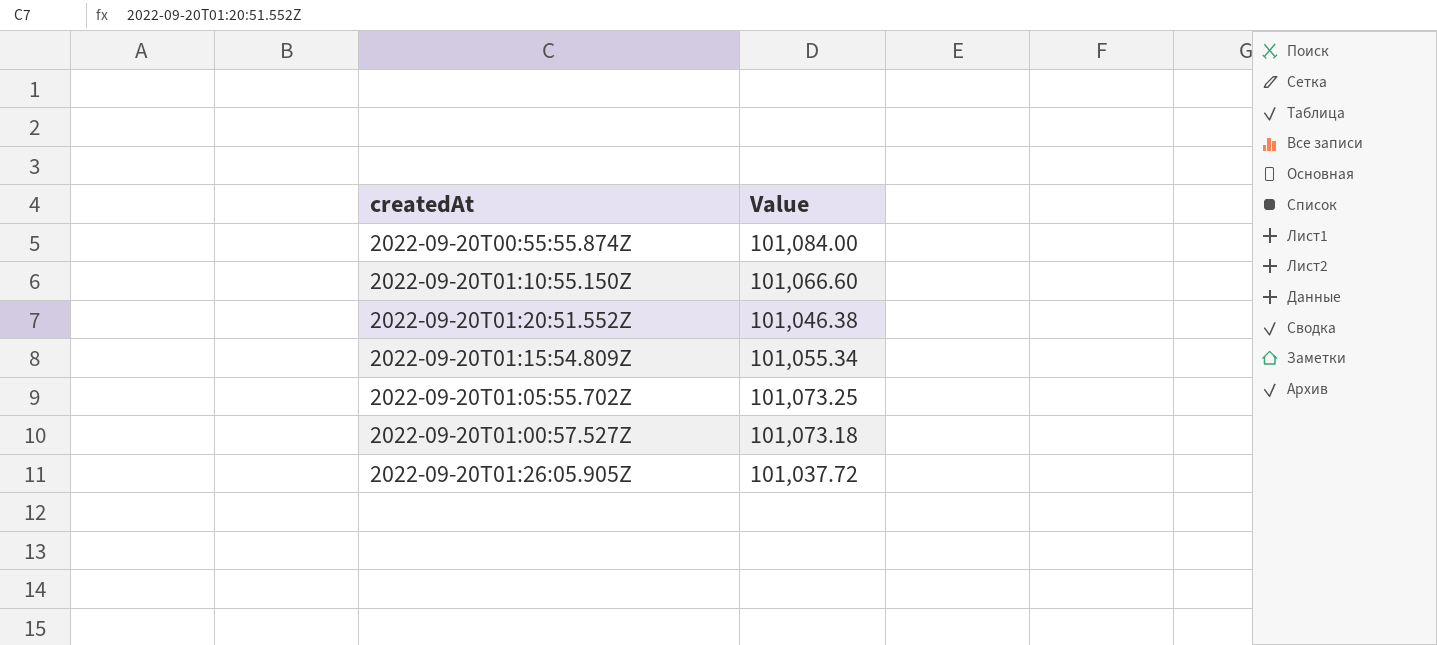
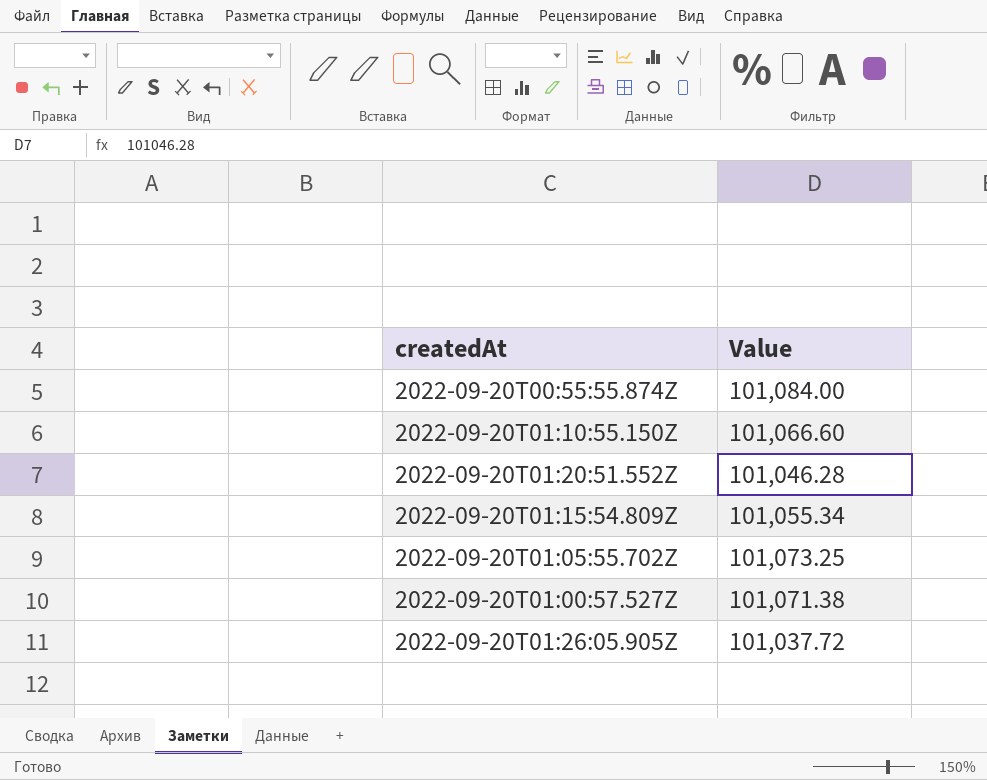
2022-09-20T01:20:51.552Z | Value: 101,046.38 -> 101,046.28
2022-09-20T01:00:57.527Z | Value: 101,073.18 -> 101,071.38

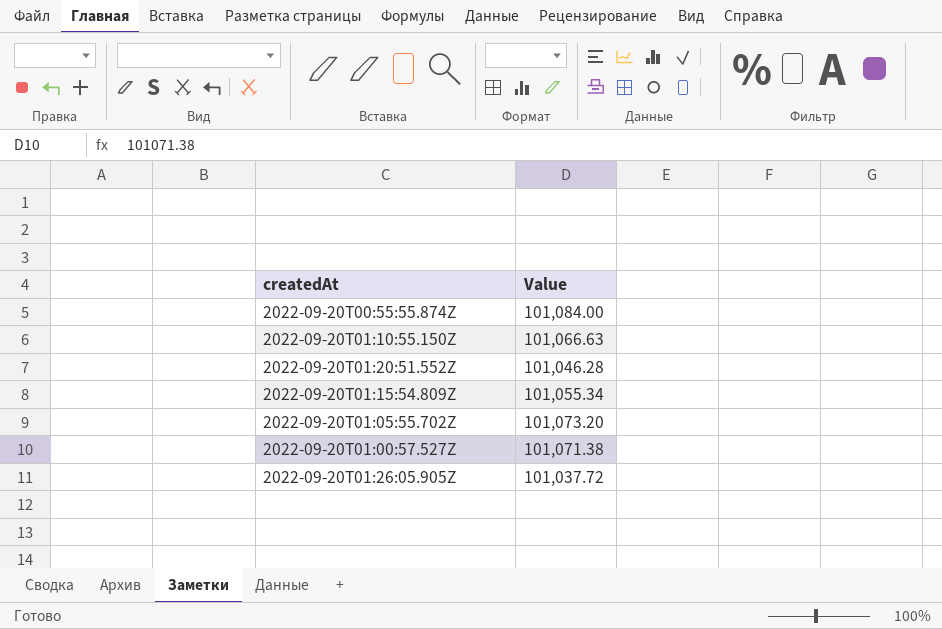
2022-09-20T01:10:55.150Z | Value: 101,066.60 -> 101,066.63
2022-09-20T01:05:55.702Z | Value: 101,073.25 -> 101,073.20

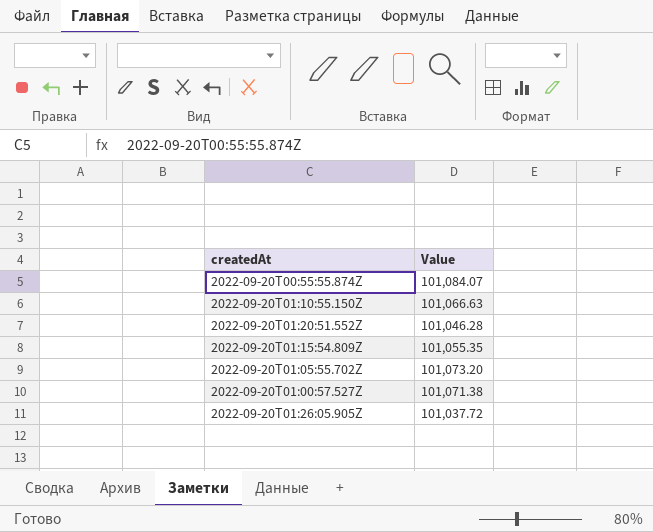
2022-09-20T00:55:55.874Z | Value: 101,084.00 -> 101,084.07
2022-09-20T01:15:54.809Z | Value: 101,055.34 -> 101,055.35

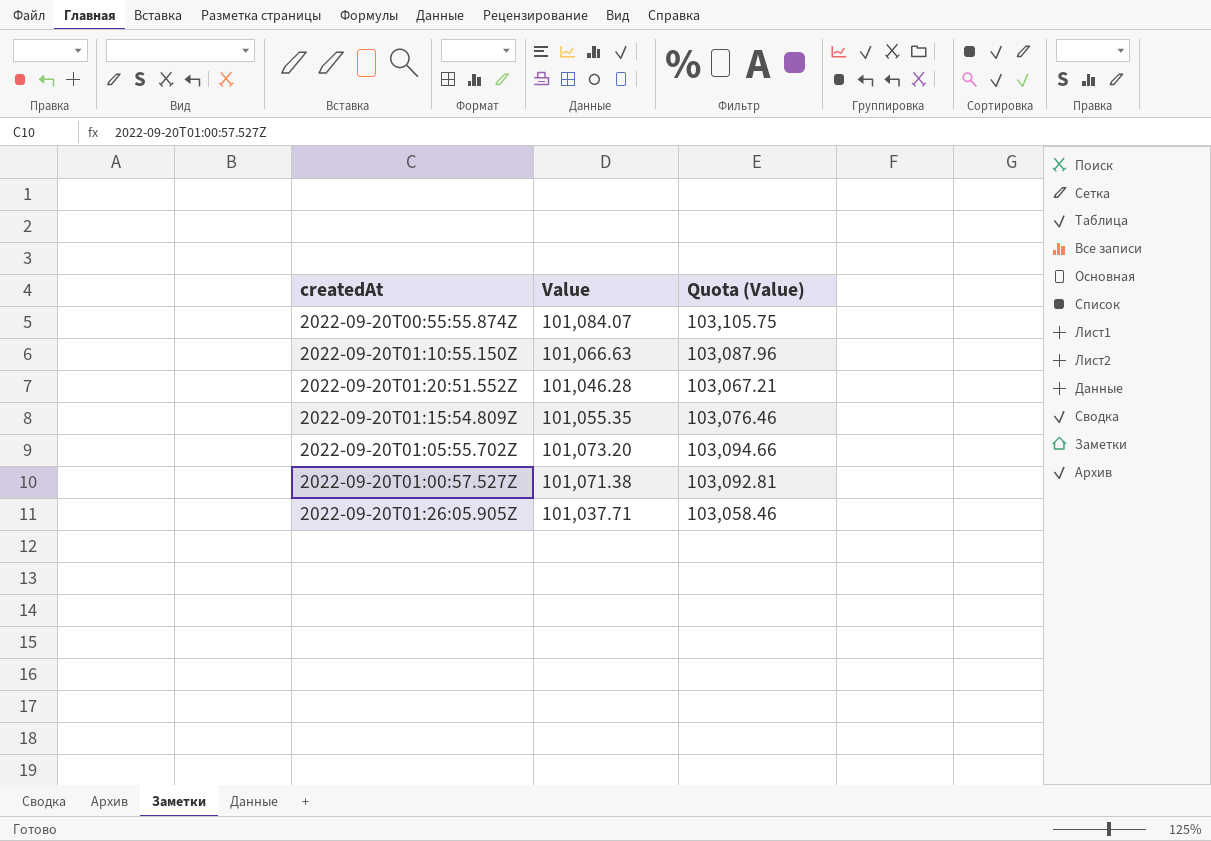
column Quota (Value) | formula: none -> [Value] * 1.02
2022-09-20T01:26:05.905Z | Value: 101,037.72 -> 101,037.71

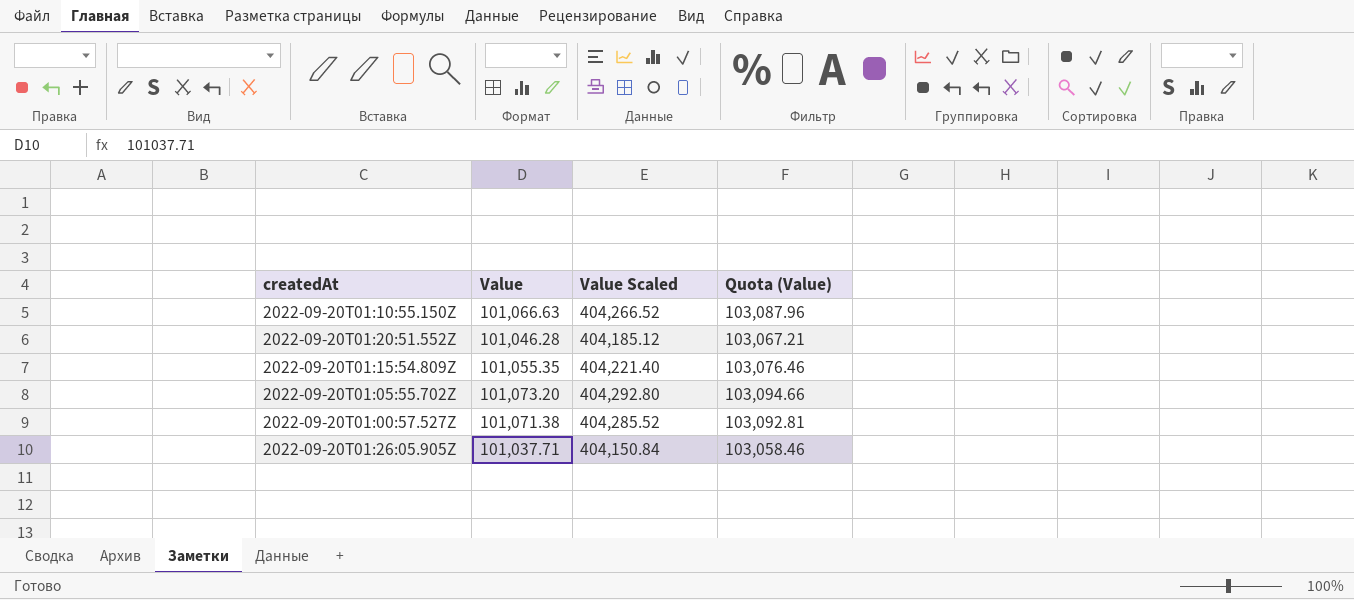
column Value Scaled | formula: none -> [Value] * 4
row 2022-09-20T00:55:55.874Z: 101,084.07 | 103,105.75 -> none

